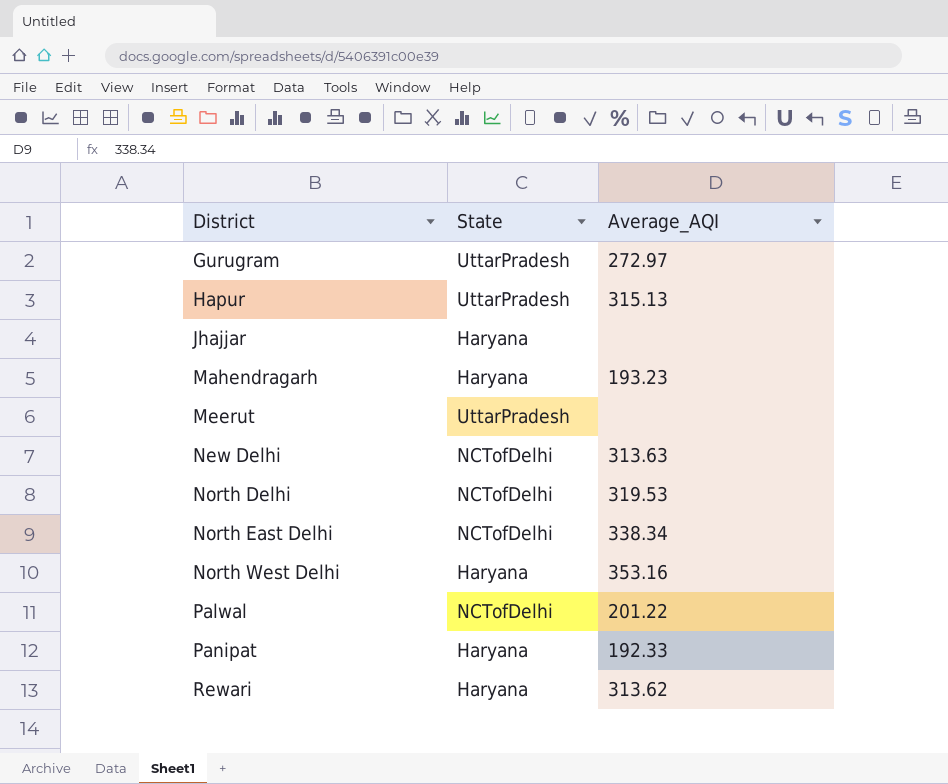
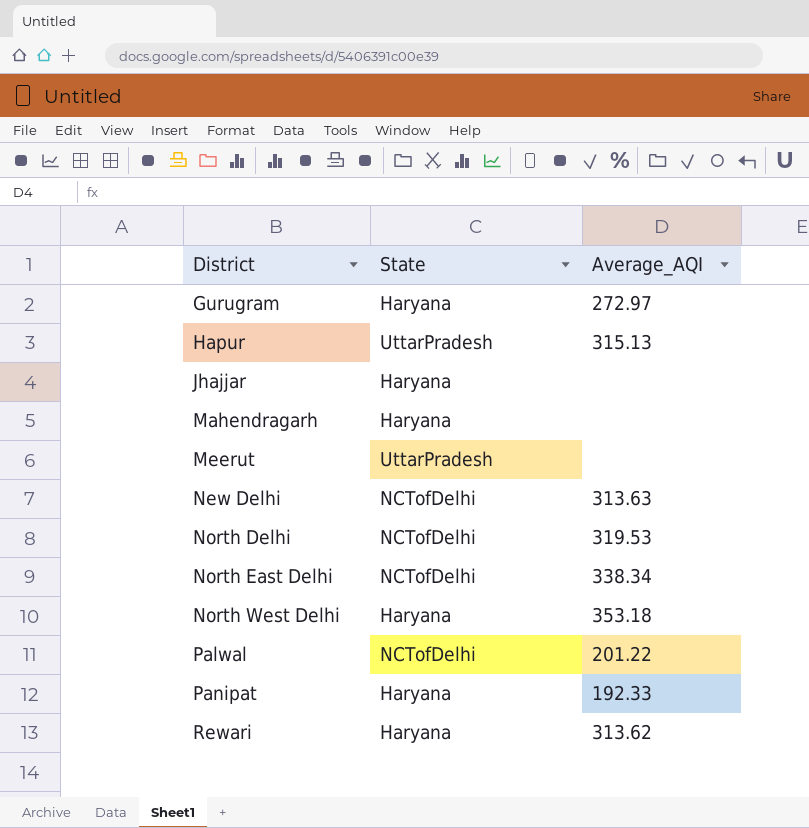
Gurugram | State: UttarPradesh -> Haryana
Mahendragarh | Average_AQI: 193.23 -> none
North West Delhi | Average_AQI: 353.16 -> 353.18

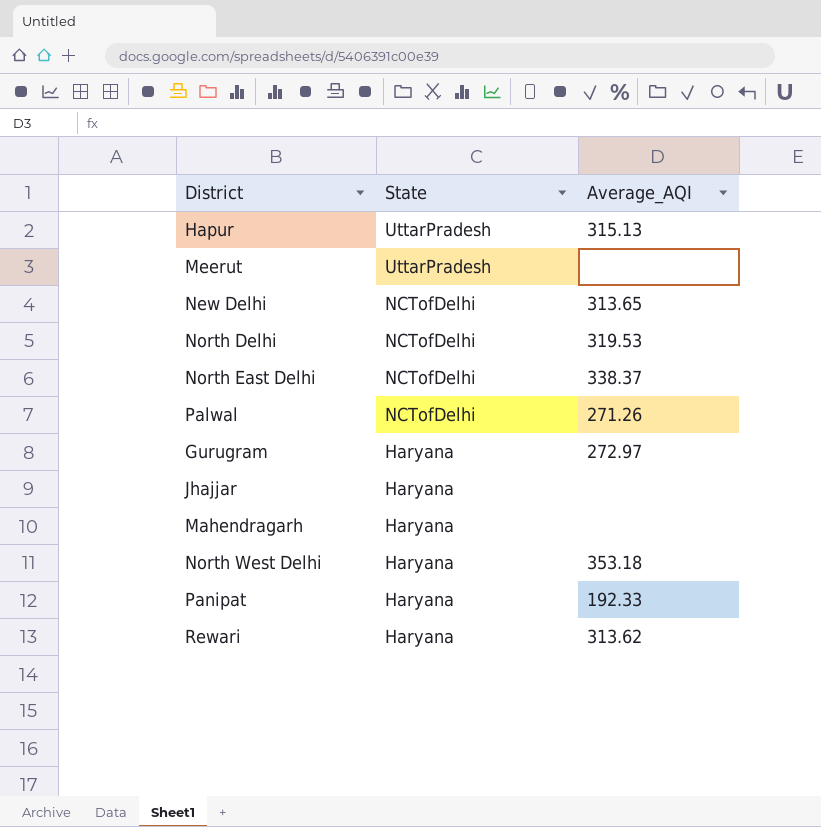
row order: District ascending -> State descending
New Delhi | Average_AQI: 313.63 -> 313.65
North East Delhi | Average_AQI: 338.34 -> 338.37
Palwal | Average_AQI: 201.22 -> 271.26

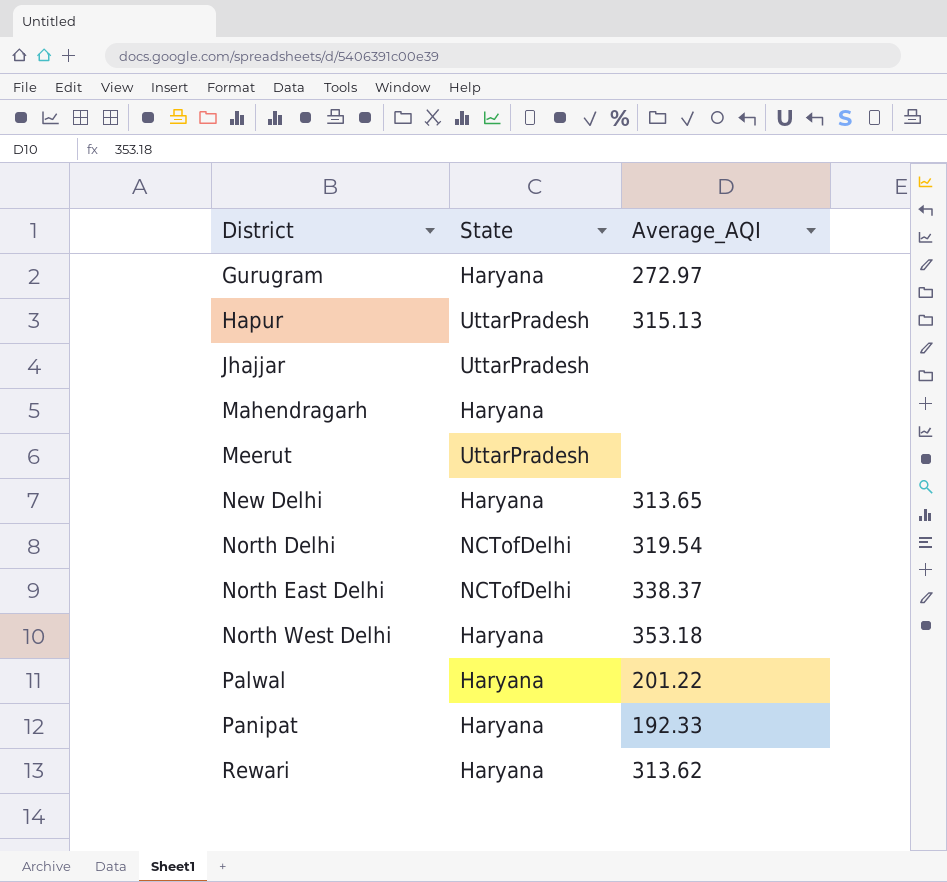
row order: State descending -> District ascending
Jhajjar | State: Haryana -> UttarPradesh
New Delhi | State: NCTofDelhi -> Haryana
North Delhi | Average_AQI: 319.53 -> 319.54
Palwal | State: NCTofDelhi -> Haryana
Palwal | Average_AQI: 271.26 -> 201.22

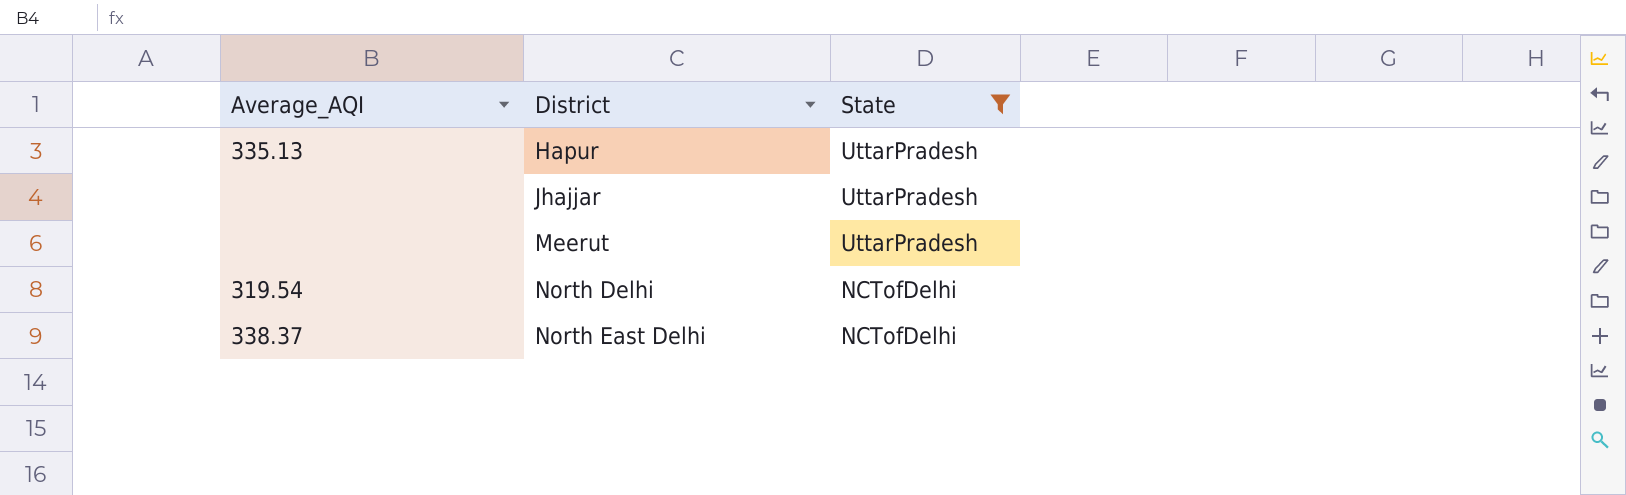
filter: none -> State != Haryana
column Average_AQI | position: 3 -> 1
Hapur | Average_AQI: 315.13 -> 335.13

